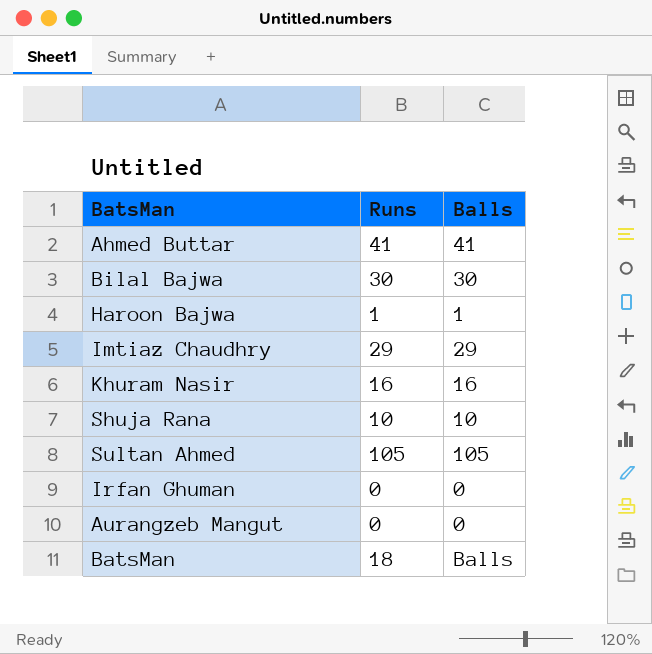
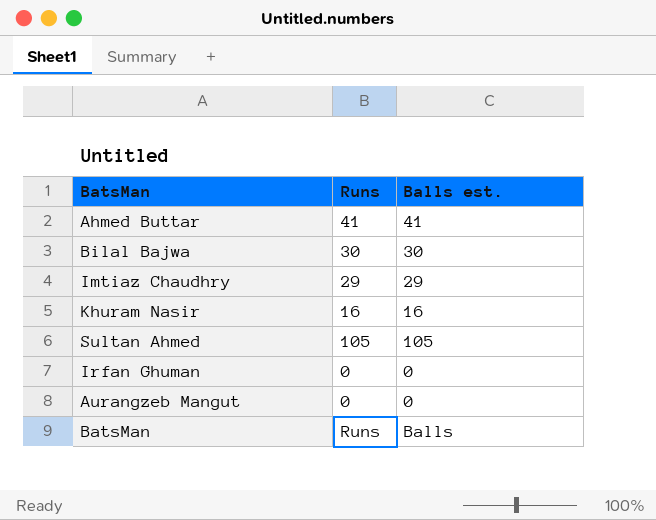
column name: Balls -> Balls est.
row Haroon Bajwa: 1 | 1 -> none
row Shuja Rana: 10 | 10 -> none
BatsMan | Runs: 18 -> Runs

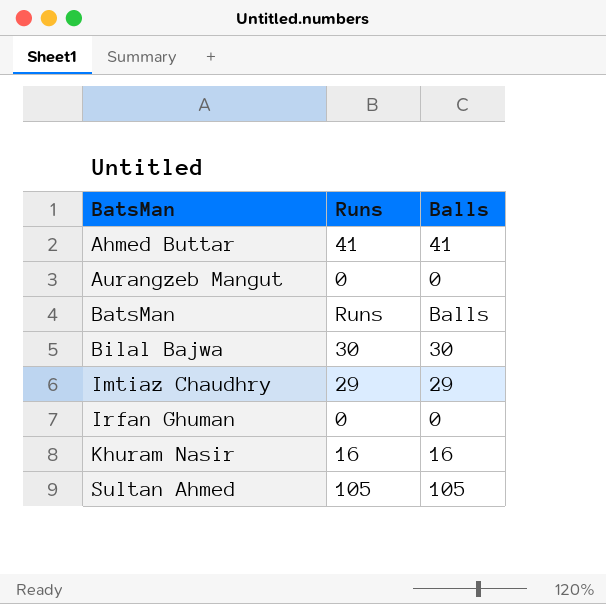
row order: none -> BatsMan ascending
column name: Balls est. -> Balls

